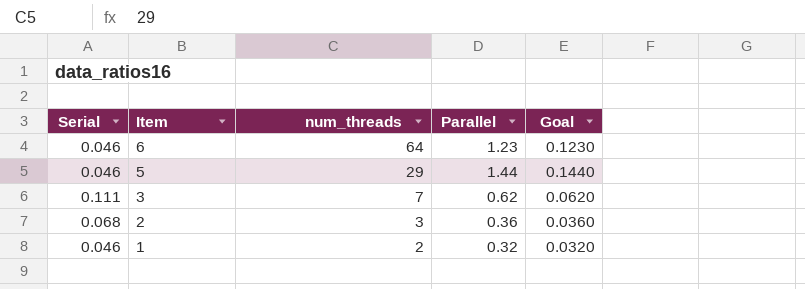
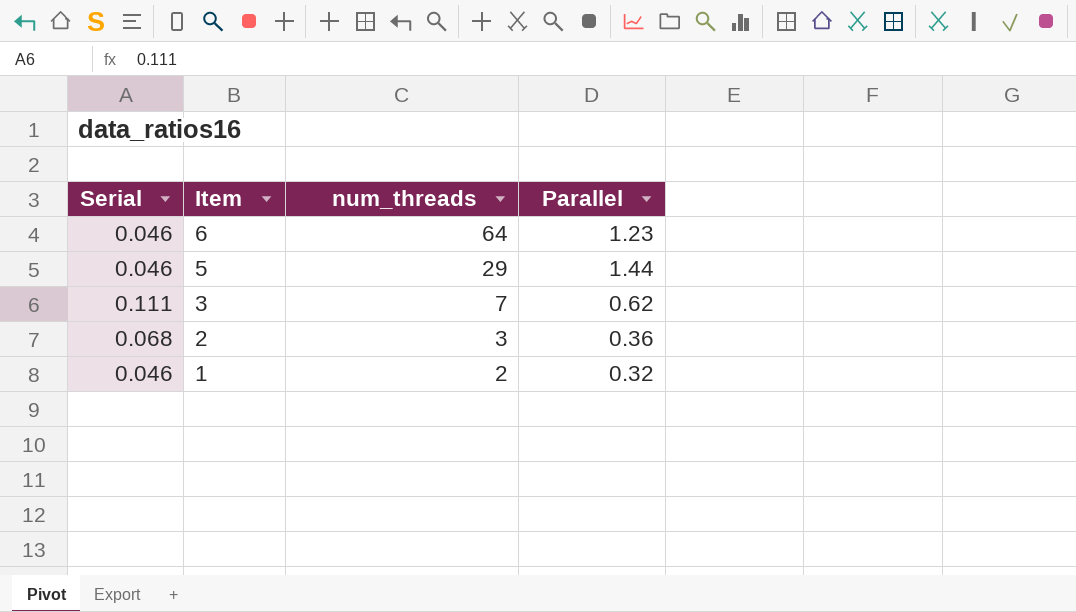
column Goal | formula: [Parallel] * 0.1 -> none

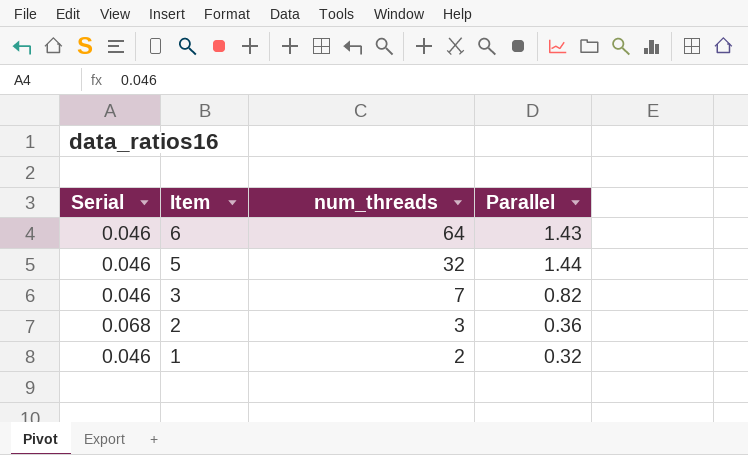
6 | Parallel: 1.23 -> 1.43
5 | num_threads: 29 -> 32
3 | Serial: 0.111 -> 0.046
3 | Parallel: 0.62 -> 0.82

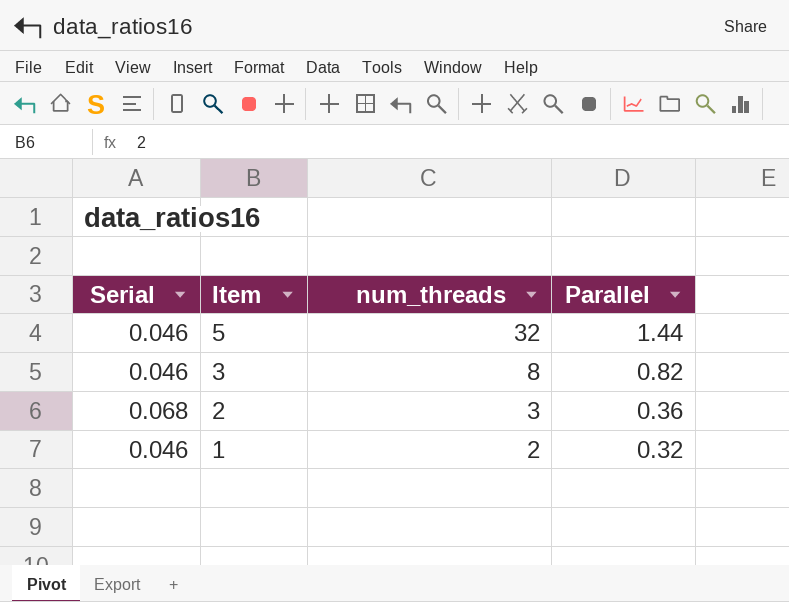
row 6: 0.046 | 64 | 1.43 -> none
3 | num_threads: 7 -> 8

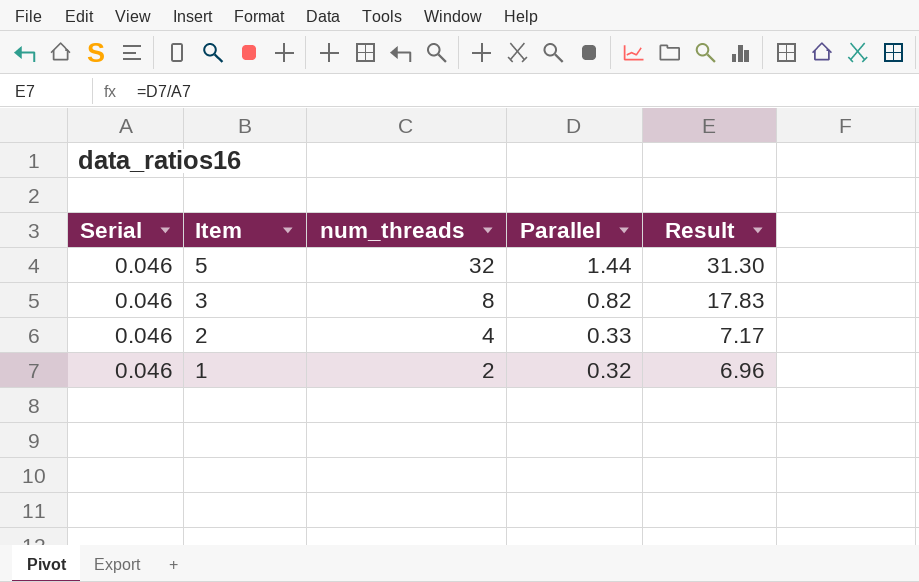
column Result | formula: none -> [Parallel] / [Serial]
2 | Serial: 0.068 -> 0.046
2 | num_threads: 3 -> 4
2 | Parallel: 0.36 -> 0.33

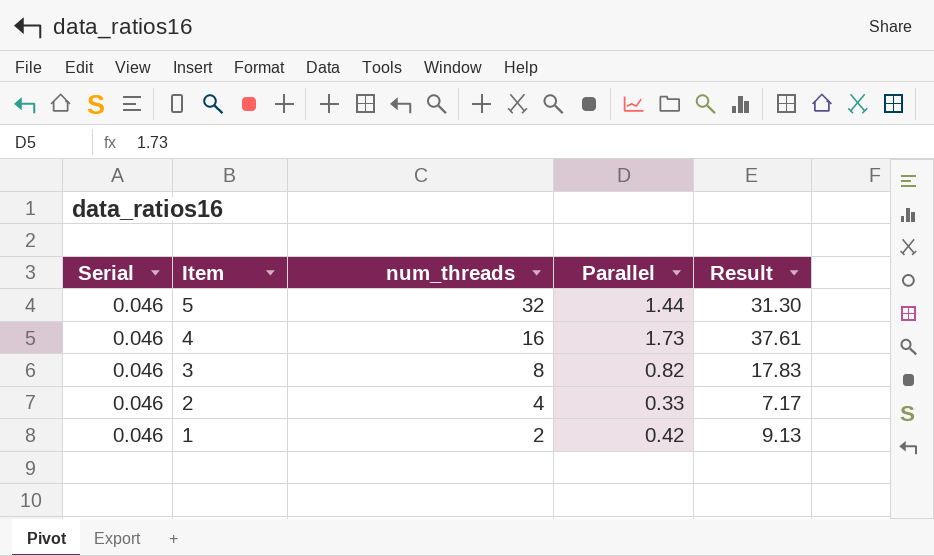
row 4: none -> 0.046 | 16 | 1.73 | 37.61
1 | Parallel: 0.32 -> 0.42
1 | Result: 6.96 -> 9.13

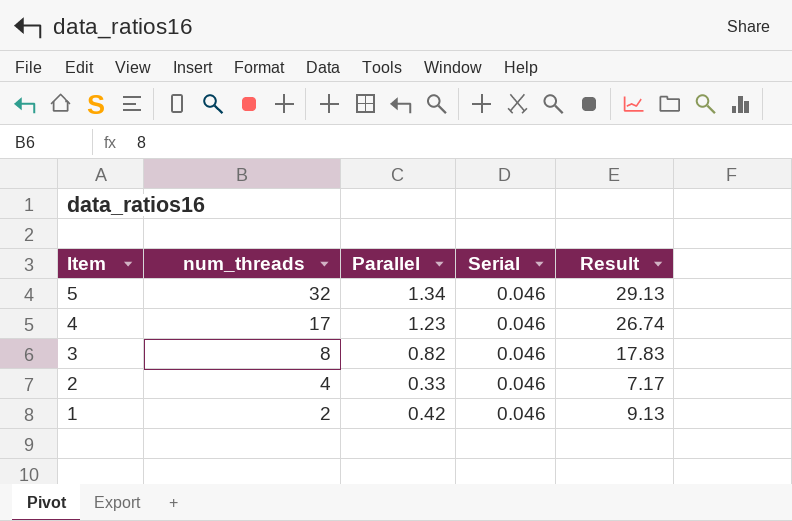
column Serial | position: 1 -> 4
5 | Parallel: 1.44 -> 1.34
5 | Result: 31.30 -> 29.13
4 | num_threads: 16 -> 17
4 | Parallel: 1.73 -> 1.23
4 | Result: 37.61 -> 26.74

